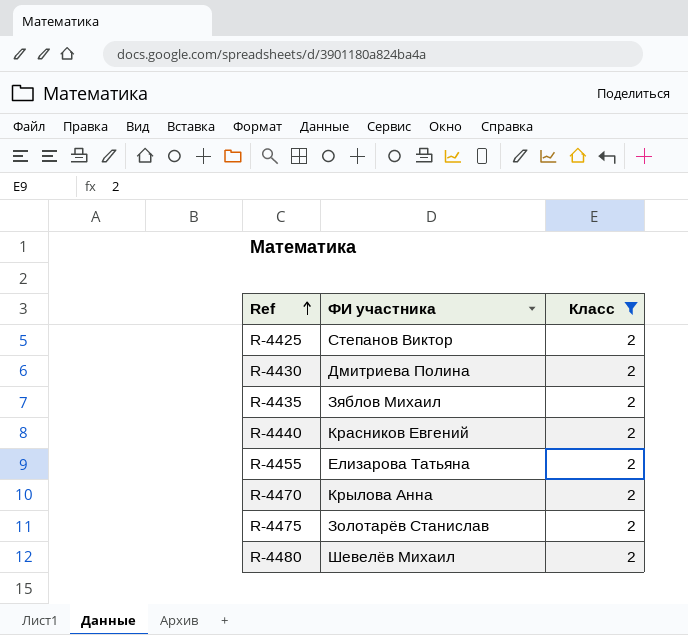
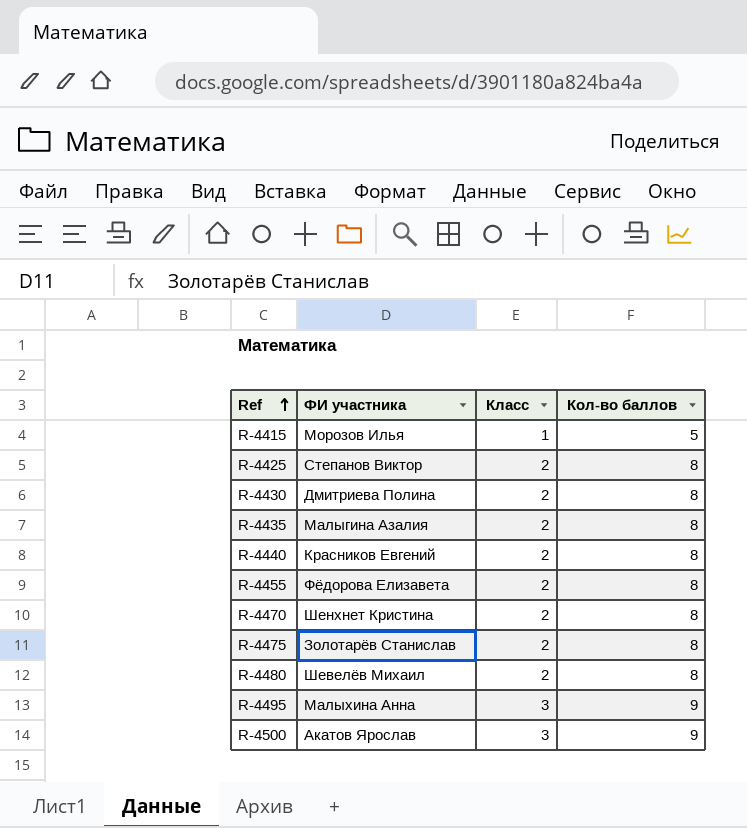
filter: Класс = 2 -> none
column Кол-во баллов | position: none -> 4
R-4435 | ФИ участника: Зяблов Михаил -> Малыгина Азалия
R-4455 | ФИ участника: Елизарова Татьяна -> Фёдорова Елизавета
R-4470 | ФИ участника: Крылова Анна -> Шенхнет Кристина

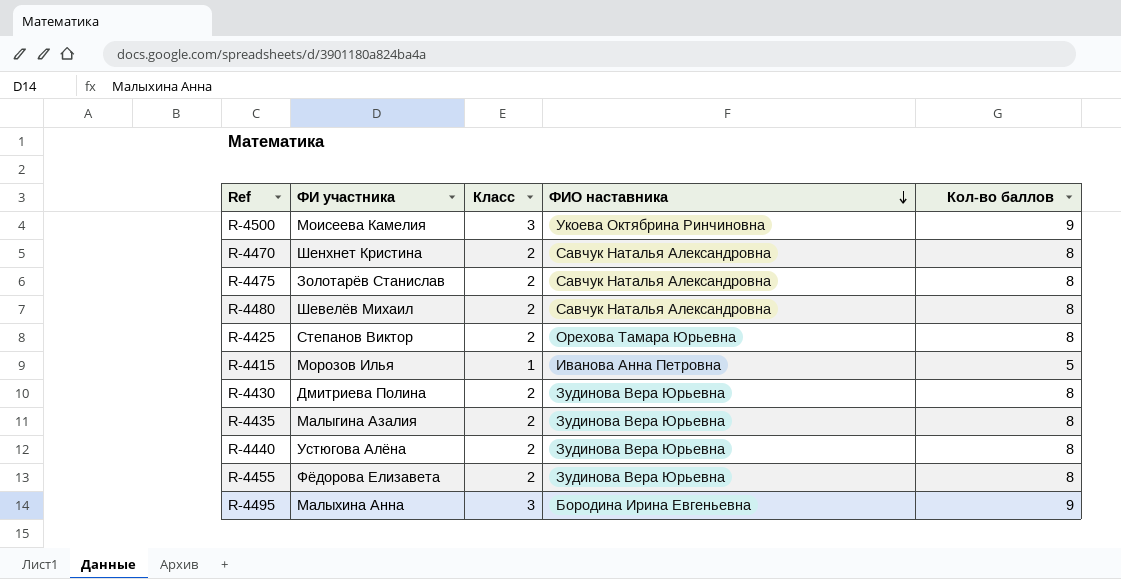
row order: Ref ascending -> ФИО наставника descending
column ФИО наставника | position: none -> 4
R-4500 | ФИ участника: Акатов Ярослав -> Моисеева Камелия
R-4440 | ФИ участника: Красников Евгений -> Устюгова Алёна

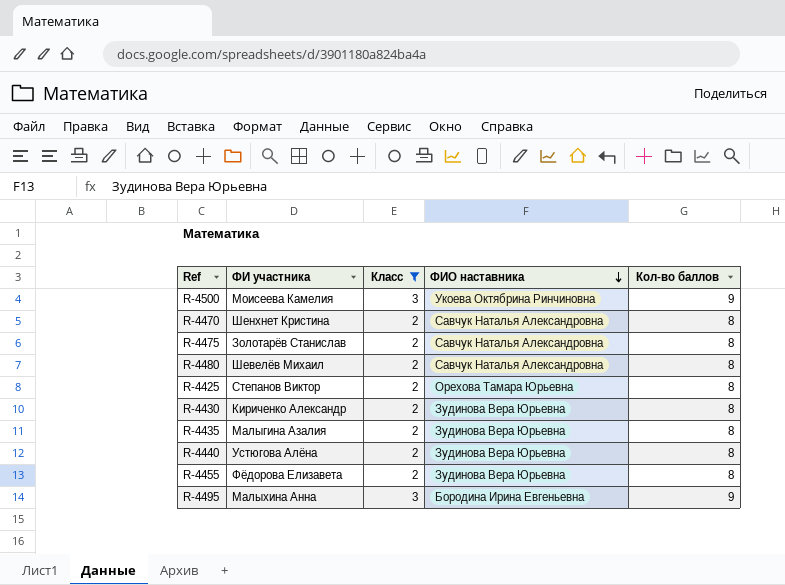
filter: none -> Класс != 1
R-4430 | ФИ участника: Дмитриева Полина -> Кириченко Александр

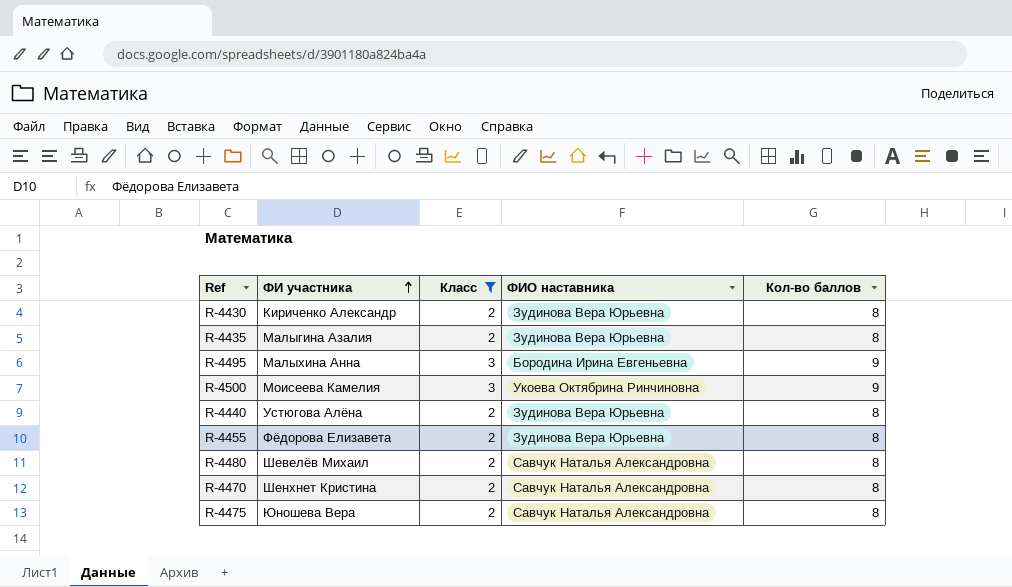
row order: ФИО наставника descending -> ФИ участника ascending
row R-4425: Степанов Виктор | 2 | Орехова Тамара Юрьевна | 8 -> none
R-4475 | ФИ участника: Золотарёв Станислав -> Юношева Вера

